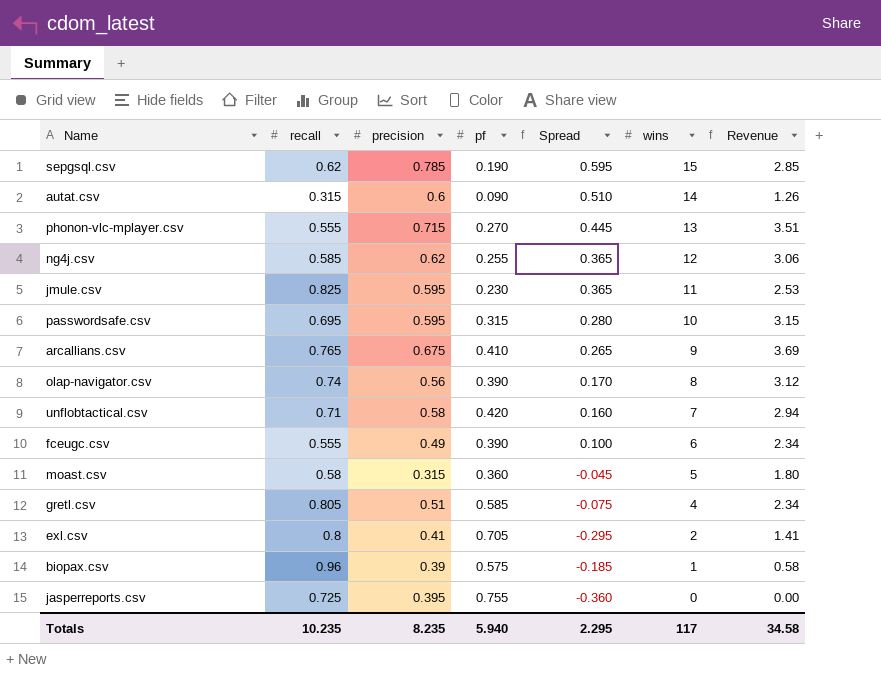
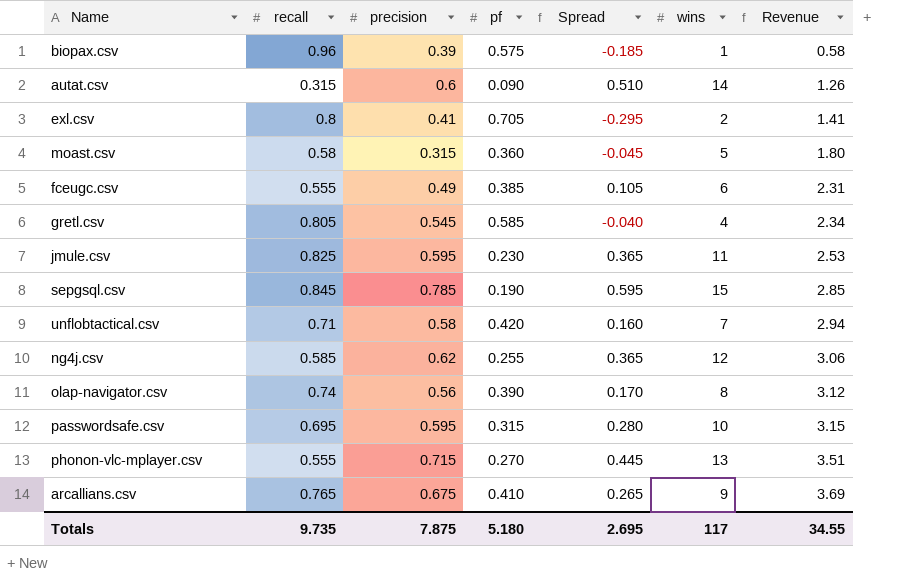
row order: wins descending -> Revenue ascending
row jasperreports.csv: 0.725 | 0.395 | 0.755 | -0.360 | 0 | 0.00 -> none
fceugc.csv | pf: 0.390 -> 0.385
fceugc.csv | Spread: 0.100 -> 0.105
fceugc.csv | Revenue: 2.34 -> 2.31
gretl.csv | precision: 0.51 -> 0.545
gretl.csv | Spread: -0.075 -> -0.040
sepgsql.csv | recall: 0.62 -> 0.845
Totals | recall: 10.235 -> 9.735
Totals | precision: 8.235 -> 7.875
Totals | pf: 5.940 -> 5.180
Totals | Spread: 2.295 -> 2.695
Totals | Revenue: 34.58 -> 34.55

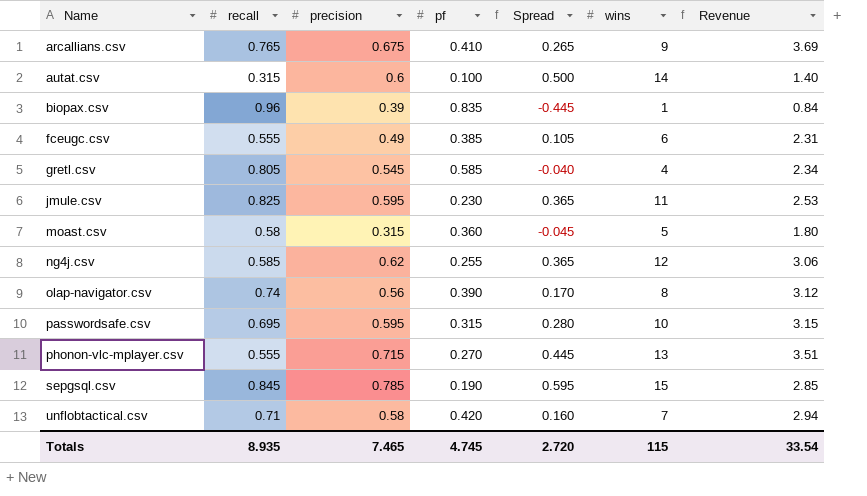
row order: Revenue ascending -> Name ascending
row exl.csv: 0.8 | 0.41 | 0.705 | -0.295 | 2 | 1.41 -> none
autat.csv | pf: 0.090 -> 0.100
autat.csv | Spread: 0.510 -> 0.500
autat.csv | Revenue: 1.26 -> 1.40
biopax.csv | pf: 0.575 -> 0.835
biopax.csv | Spread: -0.185 -> -0.445
biopax.csv | Revenue: 0.58 -> 0.84
Totals | recall: 9.735 -> 8.935
Totals | precision: 7.875 -> 7.465
Totals | pf: 5.180 -> 4.745
Totals | Spread: 2.695 -> 2.720
Totals | wins: 117 -> 115
Totals | Revenue: 34.55 -> 33.54

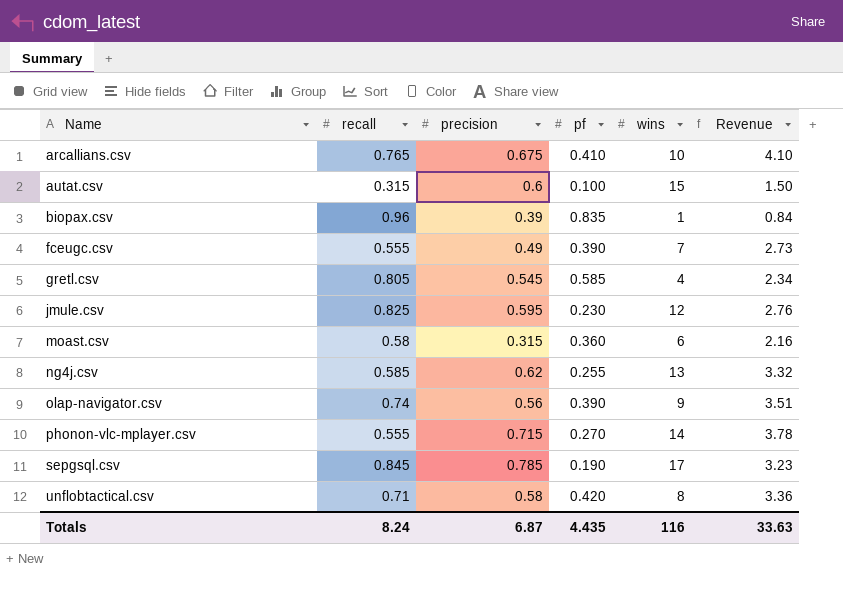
column Spread | formula: [precision] - [pf] -> none
row passwordsafe.csv: 0.695 | 0.595 | 0.315 | 0.280 | 10 | 3.15 -> none
arcallians.csv | wins: 9 -> 10
arcallians.csv | Revenue: 3.69 -> 4.10
autat.csv | wins: 14 -> 15
autat.csv | Revenue: 1.40 -> 1.50
fceugc.csv | pf: 0.385 -> 0.390
fceugc.csv | wins: 6 -> 7
fceugc.csv | Revenue: 2.31 -> 2.73
jmule.csv | wins: 11 -> 12
jmule.csv | Revenue: 2.53 -> 2.76
moast.csv | wins: 5 -> 6
moast.csv | Revenue: 1.80 -> 2.16
ng4j.csv | wins: 12 -> 13
ng4j.csv | Revenue: 3.06 -> 3.32
olap-navigator.csv | wins: 8 -> 9
olap-navigator.csv | Revenue: 3.12 -> 3.51
phonon-vlc-mplayer.csv | wins: 13 -> 14
phonon-vlc-mplayer.csv | Revenue: 3.51 -> 3.78
sepgsql.csv | wins: 15 -> 17
sepgsql.csv | Revenue: 2.85 -> 3.23
unflobtactical.csv | wins: 7 -> 8
unflobtactical.csv | Revenue: 2.94 -> 3.36
Totals | recall: 8.935 -> 8.24
Totals | precision: 7.465 -> 6.87
Totals | pf: 4.745 -> 4.435
Totals | wins: 115 -> 116
Totals | Revenue: 33.54 -> 33.63

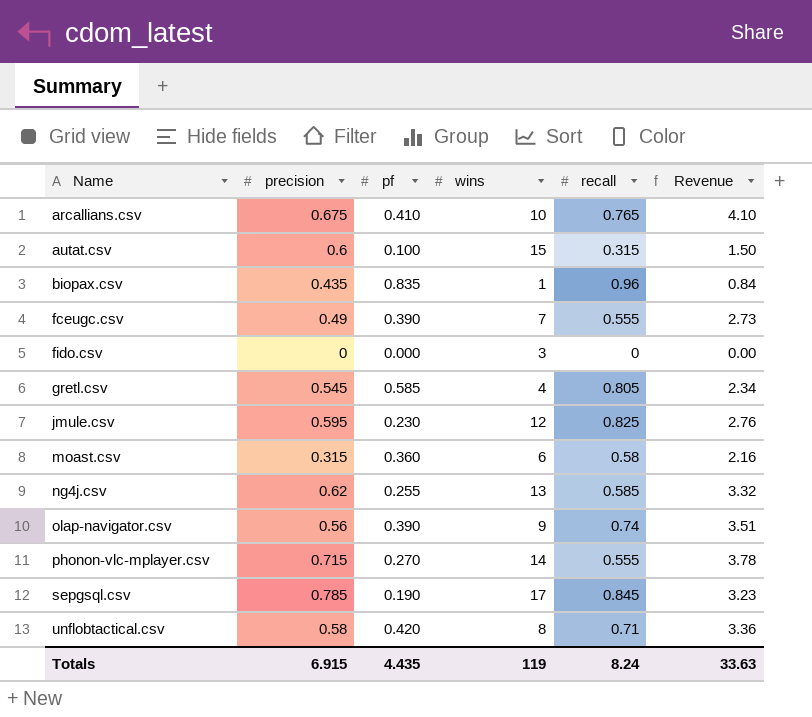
column recall | position: 2 -> 5
biopax.csv | precision: 0.39 -> 0.435
row fido.csv: none -> 0 | 0.000 | 3 | 0 | 0.00
Totals | precision: 6.87 -> 6.915
Totals | wins: 116 -> 119

